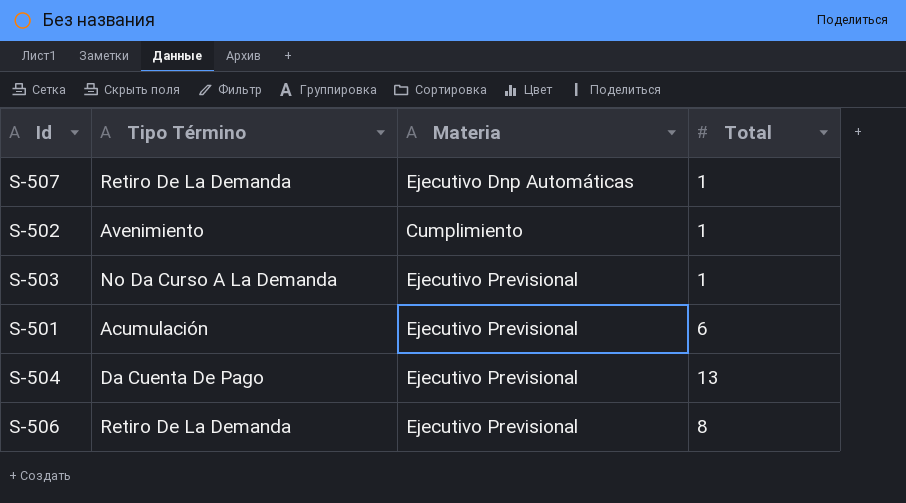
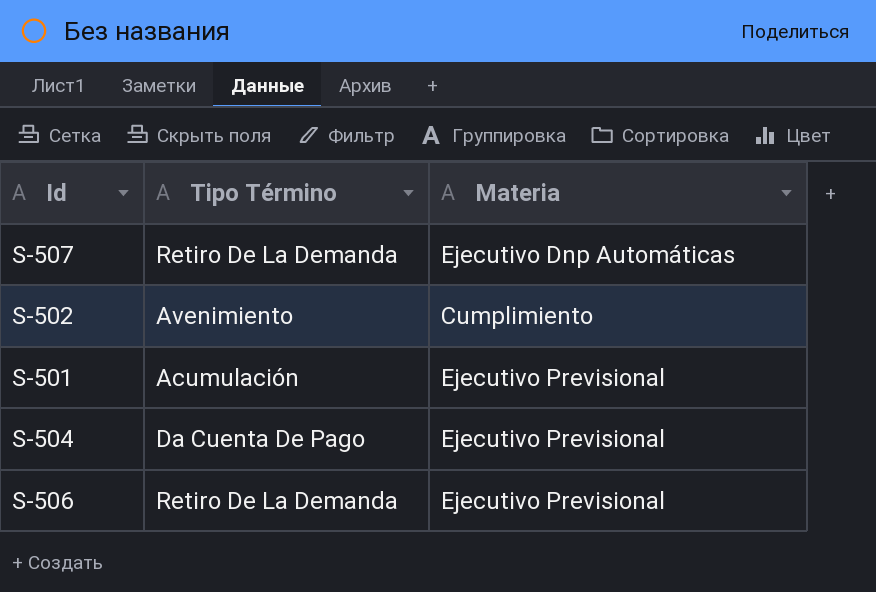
column Total | position: 4 -> none
row S-503: No Da Curso A La Demanda | Ejecutivo Previsional | 1 -> none

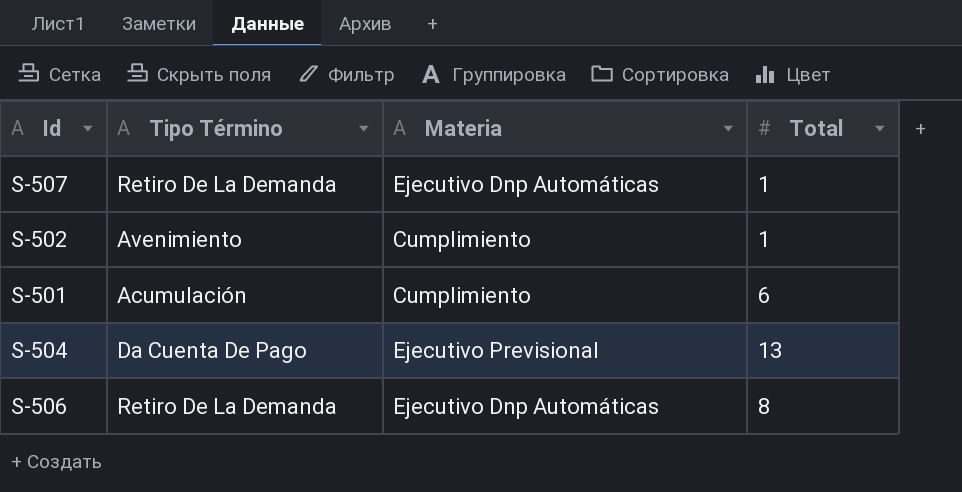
column Total | position: none -> 4
S-501 | Materia: Ejecutivo Previsional -> Cumplimiento
S-506 | Materia: Ejecutivo Previsional -> Ejecutivo Dnp Automáticas

